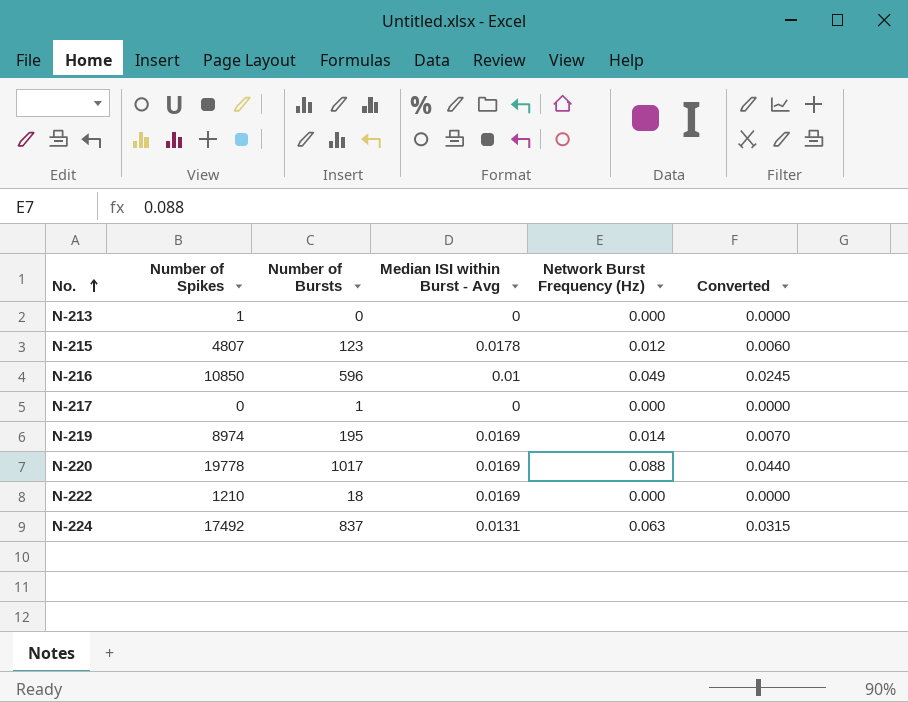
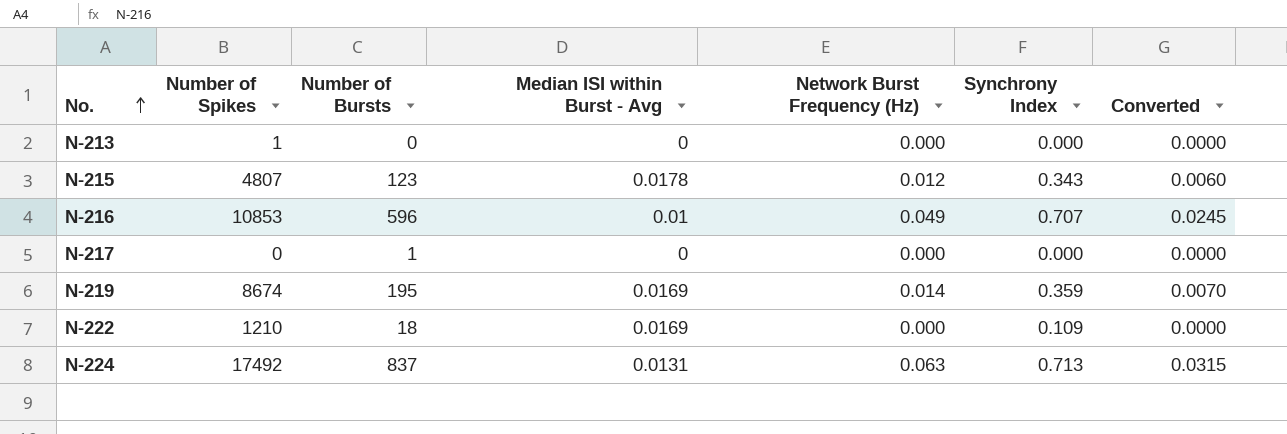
column Synchrony Index | position: none -> 6
row N-220: 19778 | 1017 | 0.0169 | 0.088 | 0.0440 -> none
N-216 | Number of Spikes: 10850 -> 10853
N-219 | Number of Spikes: 8974 -> 8674

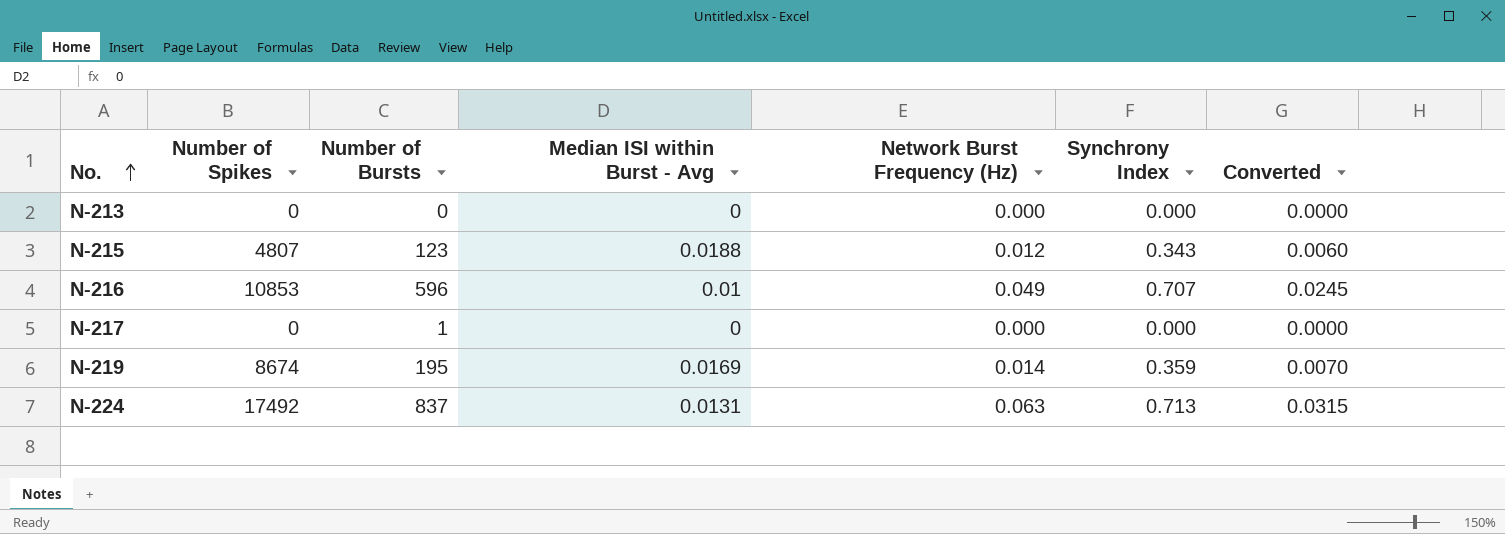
row N-222: 1210 | 18 | 0.0169 | 0.000 | 0.109 | 0.0000 -> none
N-213 | Number of Spikes: 1 -> 0
N-215 | Median ISI within Burst - Avg: 0.0178 -> 0.0188

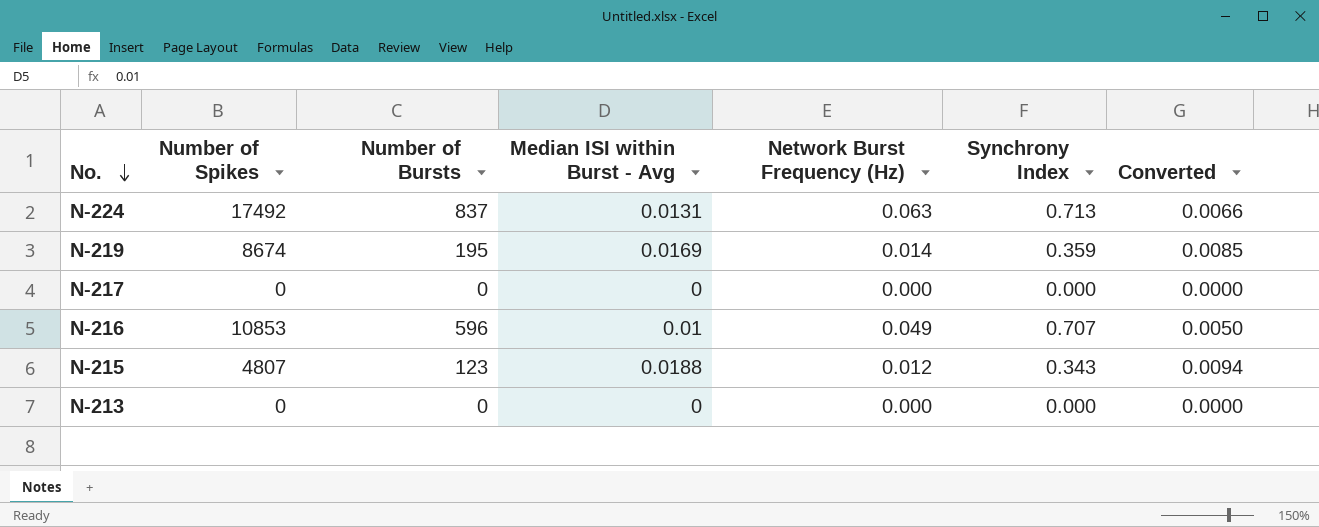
row order: No. ascending -> No. descending
column Converted | formula: [Network Burst Frequency (Hz)] * 0.5 -> [Median ISI within Burst - Avg] * 0.5
N-217 | Number of Bursts: 1 -> 0

